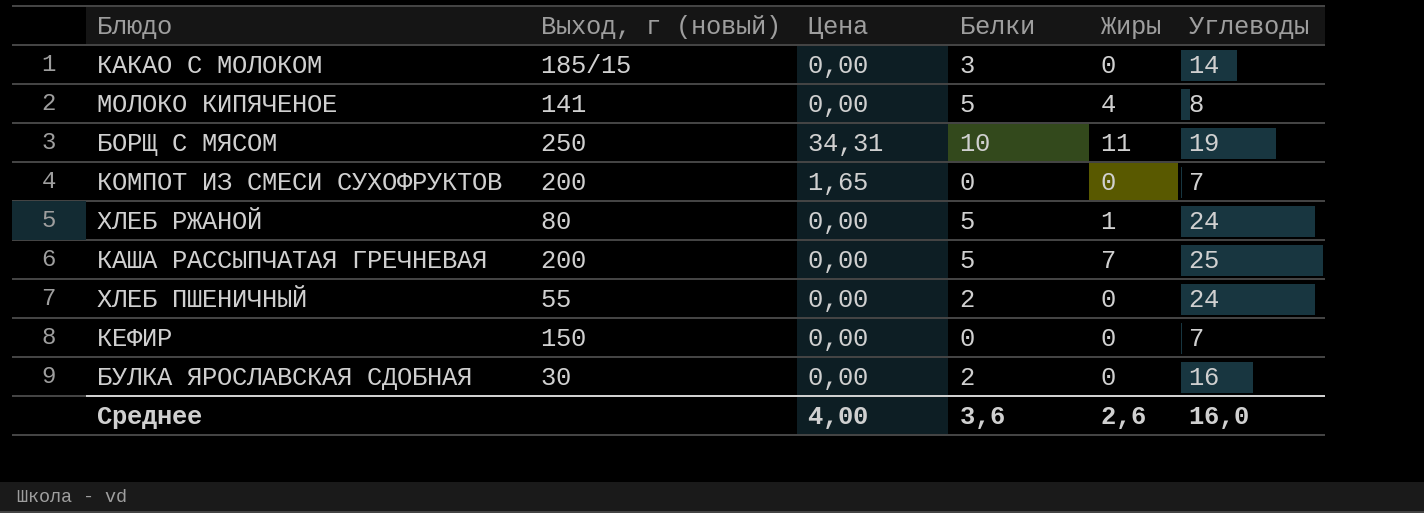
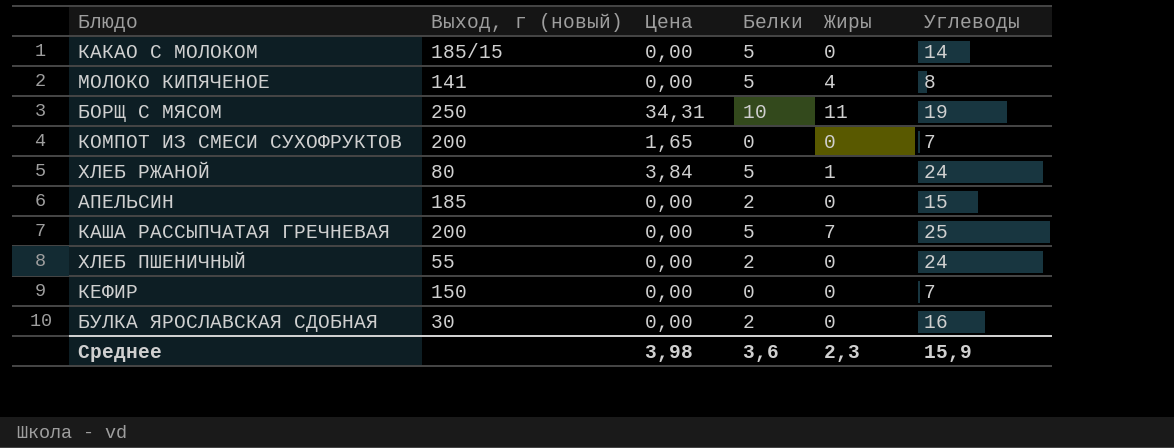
КАКАО С МОЛОКОМ | Белки: 3 -> 5
ХЛЕБ РЖАНОЙ | Цена: 0,00 -> 3,84
row АПЕЛЬСИН: none -> 185 | 0,00 | 2 | 0 | 15
Среднее | Цена: 4,00 -> 3,98
Среднее | Жиры: 2,6 -> 2,3
Среднее | Углеводы: 16,0 -> 15,9

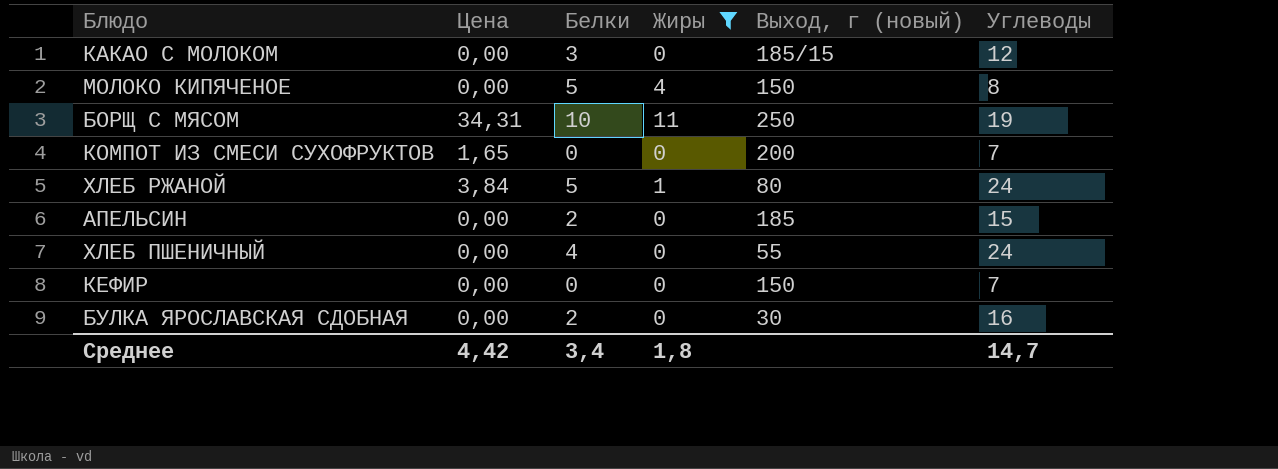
filter: none -> Жиры != 7
column Выход, г (новый) | position: 2 -> 5
КАКАО С МОЛОКОМ | Белки: 5 -> 3
КАКАО С МОЛОКОМ | Углеводы: 14 -> 12
МОЛОКО КИПЯЧЕНОЕ | Выход, г (новый): 141 -> 150
ХЛЕБ ПШЕНИЧНЫЙ | Белки: 2 -> 4
Среднее | Цена: 3,98 -> 4,42
Среднее | Белки: 3,6 -> 3,4
Среднее | Жиры: 2,3 -> 1,8
Среднее | Углеводы: 15,9 -> 14,7

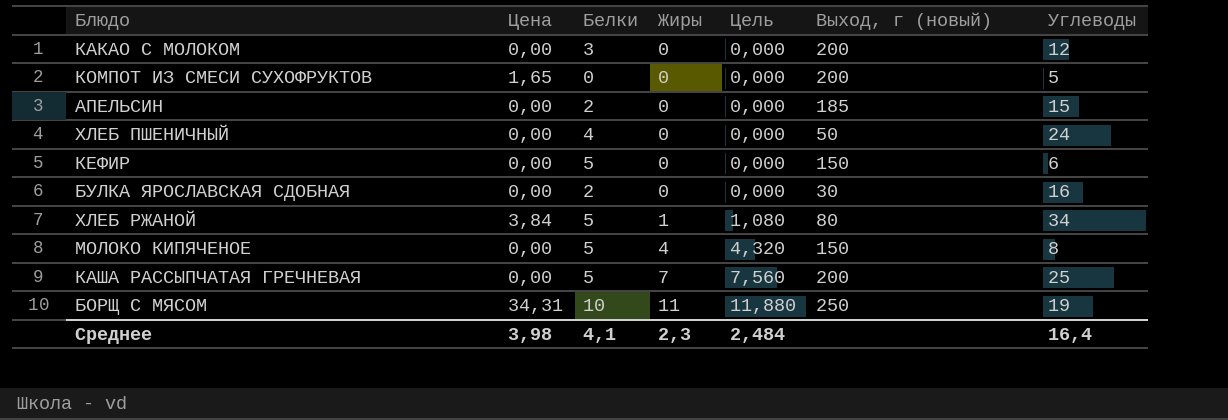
filter: Жиры != 7 -> none
row order: none -> Жиры ascending
column Цель | formula: none -> [Жиры] * 1,08
КАКАО С МОЛОКОМ | Выход, г (новый): 185/15 -> 200
КОМПОТ ИЗ СМЕСИ СУХОФРУКТОВ | Углеводы: 7 -> 5
ХЛЕБ ПШЕНИЧНЫЙ | Выход, г (новый): 55 -> 50
КЕФИР | Белки: 0 -> 5
КЕФИР | Углеводы: 7 -> 6
ХЛЕБ РЖАНОЙ | Углеводы: 24 -> 34
Среднее | Цена: 4,42 -> 3,98
Среднее | Белки: 3,4 -> 4,1
Среднее | Жиры: 1,8 -> 2,3
Среднее | Углеводы: 14,7 -> 16,4

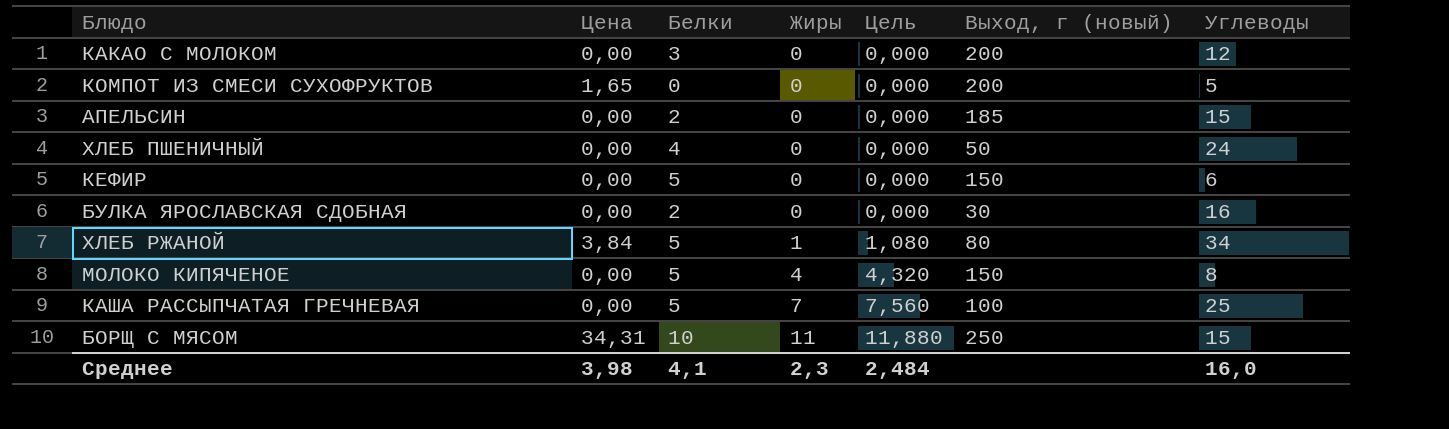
КАША РАССЫПЧАТАЯ ГРЕЧНЕВАЯ | Выход, г (новый): 200 -> 100
БОРЩ С МЯСОМ | Углеводы: 19 -> 15
Среднее | Углеводы: 16,4 -> 16,0

